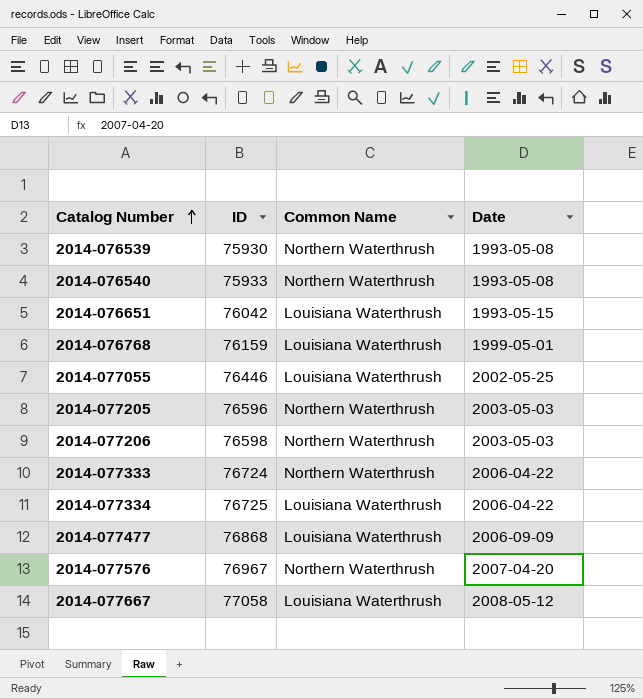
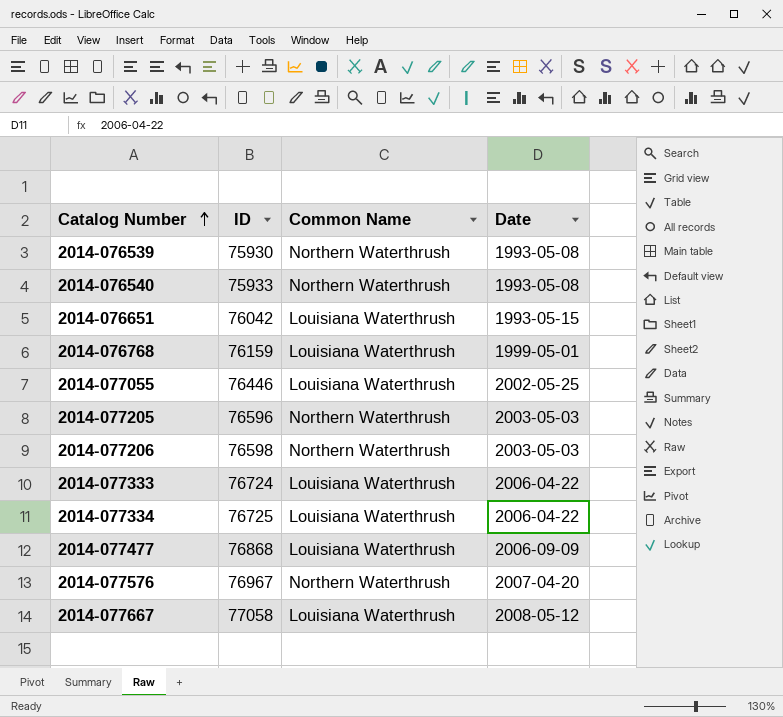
2014-077333 | Common Name: Northern Waterthrush -> Louisiana Waterthrush

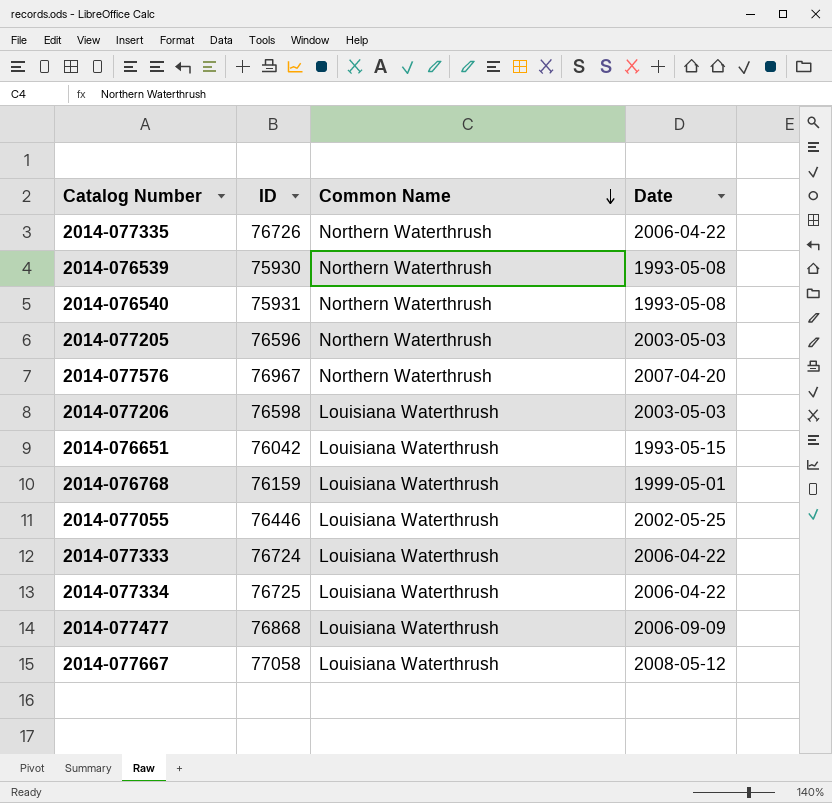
row order: Catalog Number ascending -> Common Name descending
row 2014-077335: none -> 76726 | Northern Waterthrush | 2006-04-22
2014-076540 | ID: 75933 -> 75931
2014-077206 | Common Name: Northern Waterthrush -> Louisiana Waterthrush

